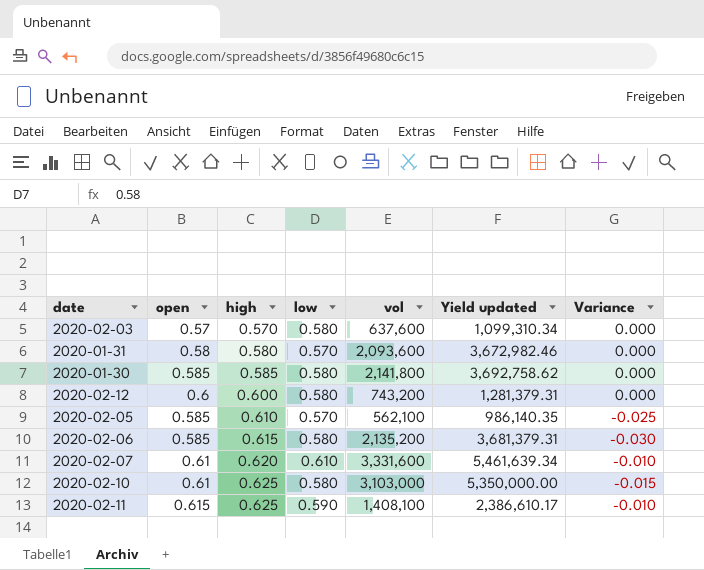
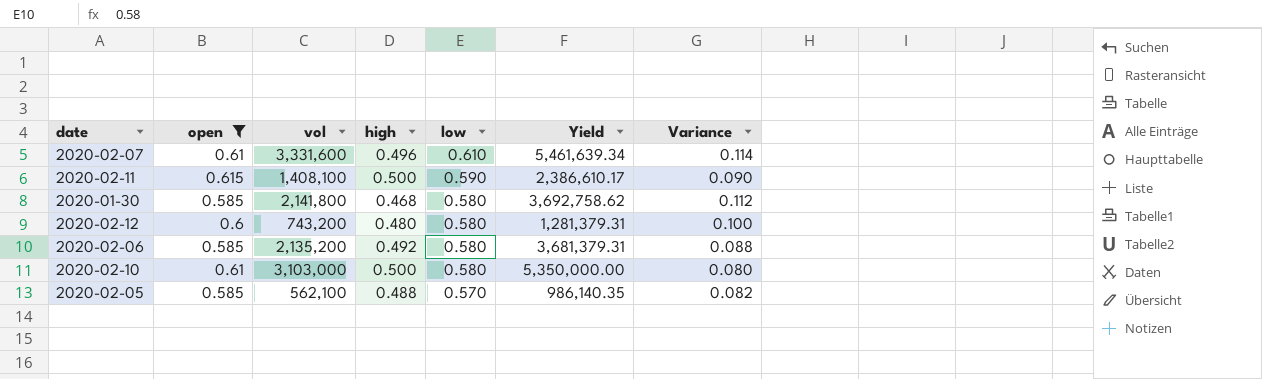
filter: none -> open >= 0.585
row order: high ascending -> low descending
column vol | position: 5 -> 3
column name: Yield updated -> Yield
column Variance | formula: [open] - [high] -> [low] - [high]
2020-02-07 | high: 0.620 -> 0.496
2020-02-11 | high: 0.625 -> 0.500
2020-01-30 | high: 0.585 -> 0.468
2020-02-12 | high: 0.600 -> 0.480
2020-02-06 | high: 0.615 -> 0.492
2020-02-10 | high: 0.625 -> 0.500
2020-02-05 | high: 0.610 -> 0.488

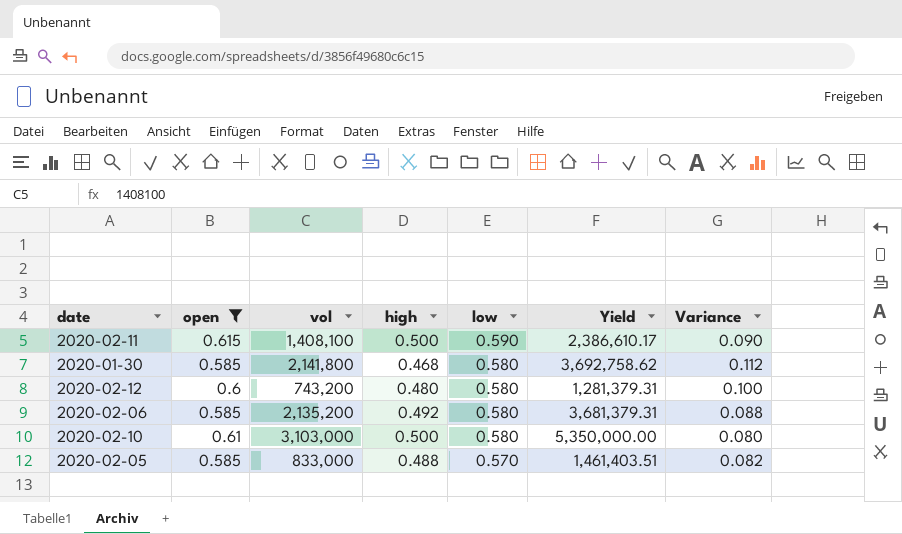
row 2020-02-07: 0.61 | 3,331,600 | 0.496 | 0.610 | 5,461,639.34 | 0.114 -> none
2020-02-05 | vol: 562,100 -> 833,000
2020-02-05 | Yield: 986,140.35 -> 1,461,403.51

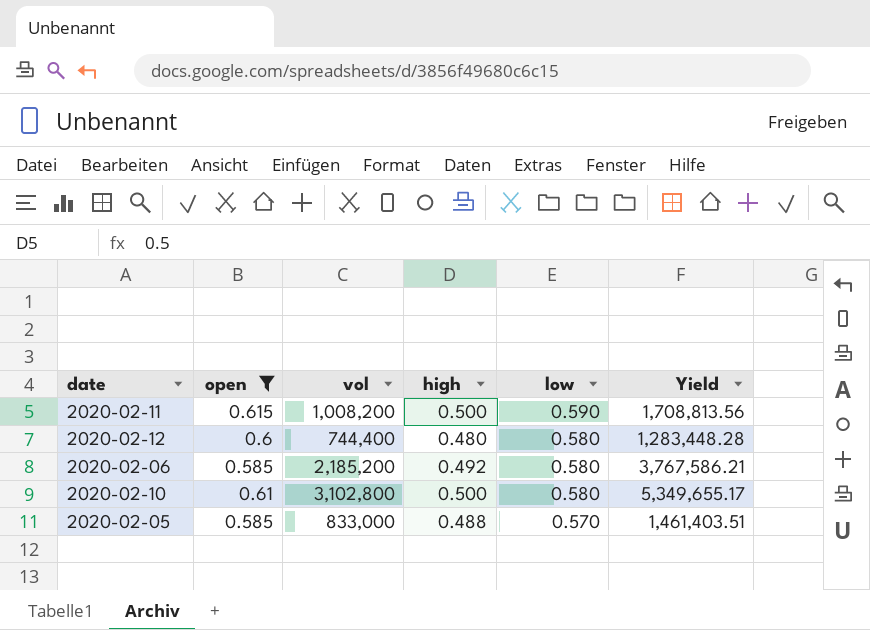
column Variance | formula: [low] - [high] -> none
row 2020-01-30: 0.585 | 2,141,800 | 0.468 | 0.580 | 3,692,758.62 | 0.112 -> none
2020-02-11 | vol: 1,408,100 -> 1,008,200
2020-02-11 | Yield: 2,386,610.17 -> 1,708,813.56
2020-02-12 | vol: 743,200 -> 744,400
2020-02-12 | Yield: 1,281,379.31 -> 1,283,448.28
2020-02-06 | vol: 2,135,200 -> 2,185,200
2020-02-06 | Yield: 3,681,379.31 -> 3,767,586.21
2020-02-10 | vol: 3,103,000 -> 3,102,800
2020-02-10 | Yield: 5,350,000.00 -> 5,349,655.17

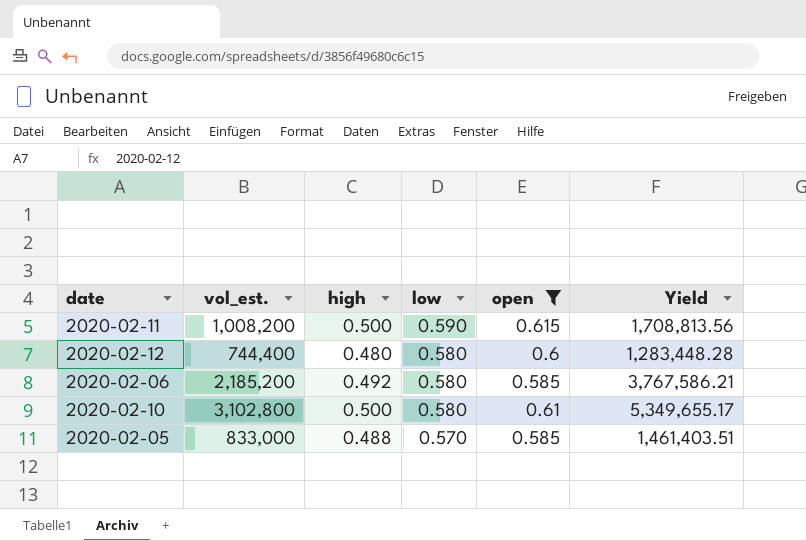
column name: vol -> vol_est.
column open | position: 2 -> 5

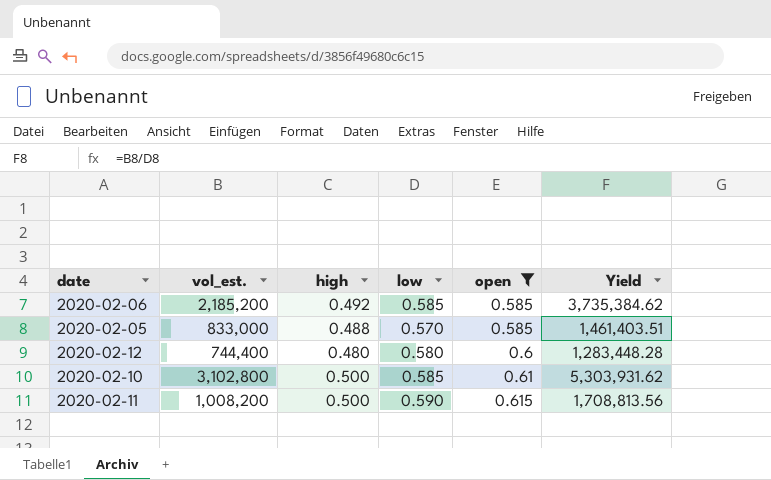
row order: low descending -> open ascending
2020-02-06 | low: 0.580 -> 0.585
2020-02-06 | Yield: 3,767,586.21 -> 3,735,384.62
2020-02-10 | low: 0.580 -> 0.585
2020-02-10 | Yield: 5,349,655.17 -> 5,303,931.62

